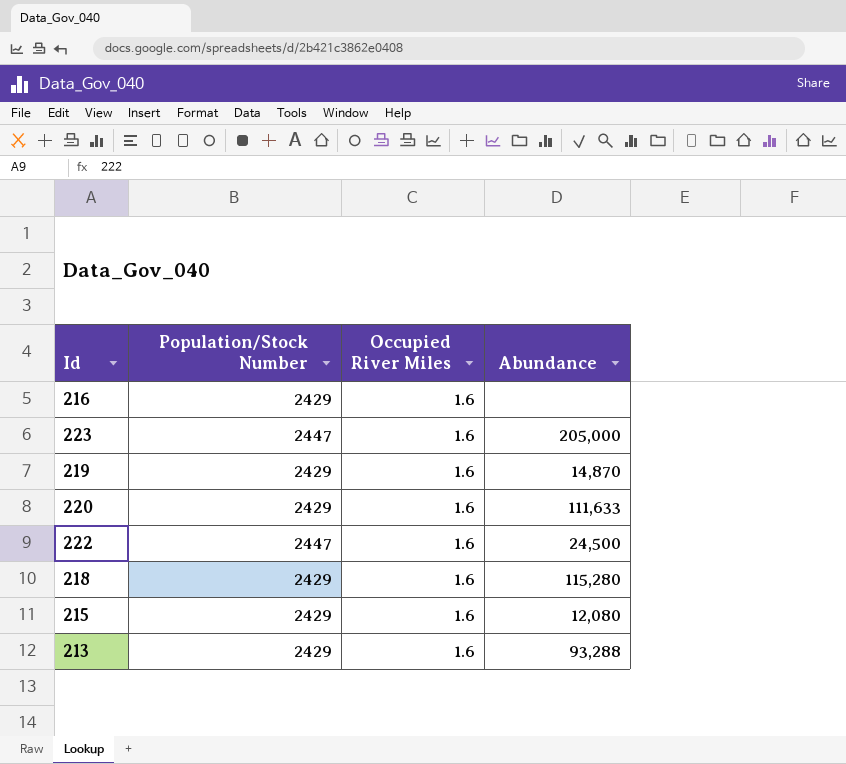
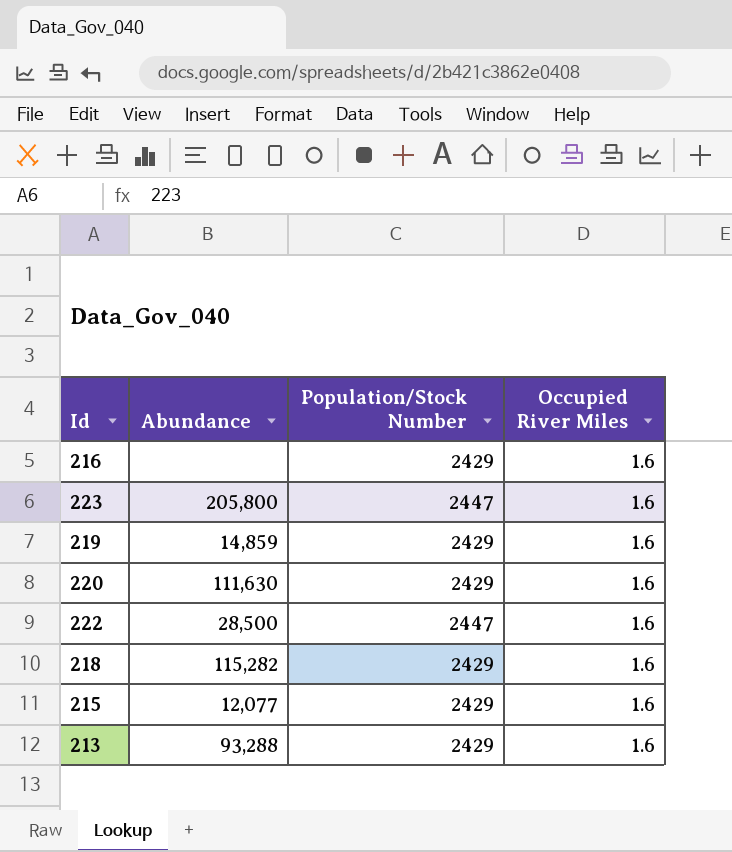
column Abundance | position: 4 -> 2
223 | Abundance: 205,000 -> 205,800
219 | Abundance: 14,870 -> 14,859
220 | Abundance: 111,633 -> 111,630
222 | Abundance: 24,500 -> 28,500
218 | Abundance: 115,280 -> 115,282
215 | Abundance: 12,080 -> 12,077

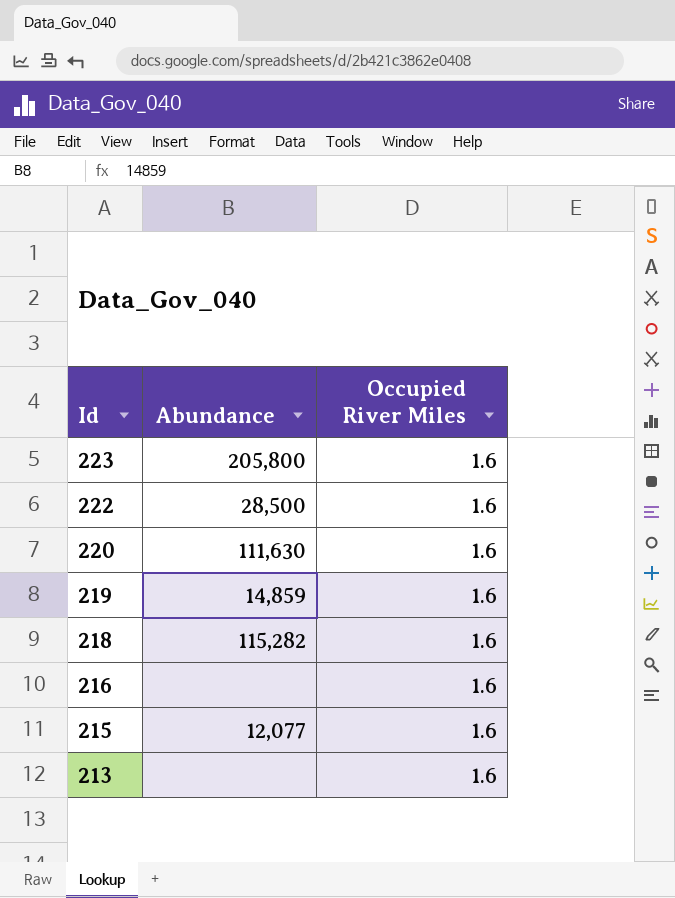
row order: none -> Id descending
column Population/Stock Number | position: 3 -> none
213 | Abundance: 93,288 -> none

